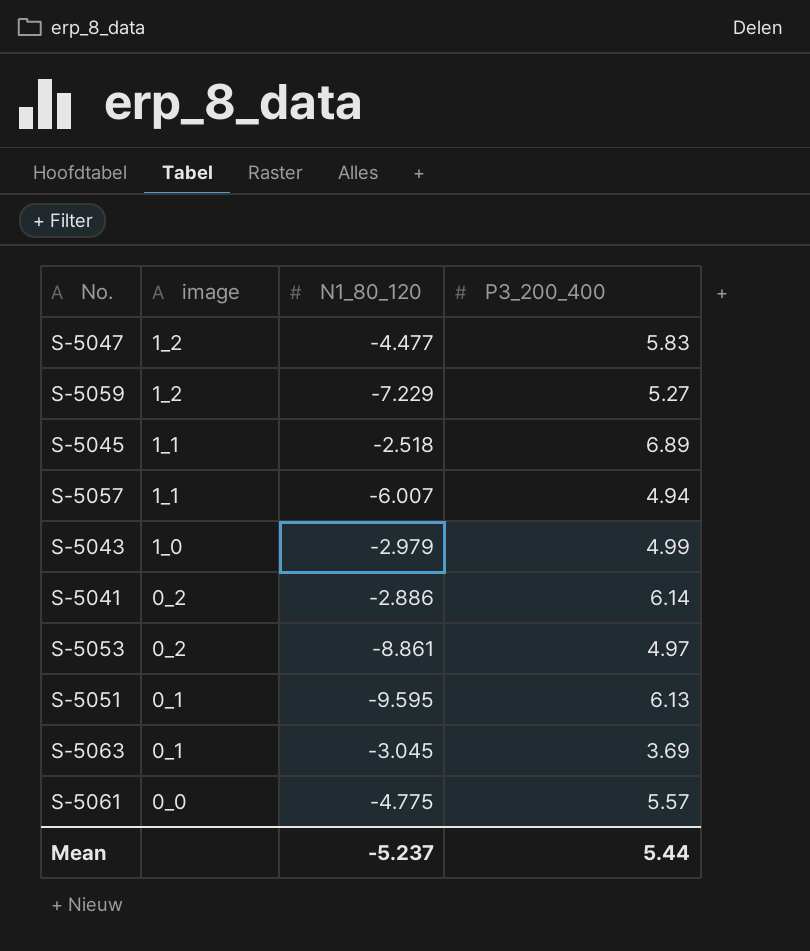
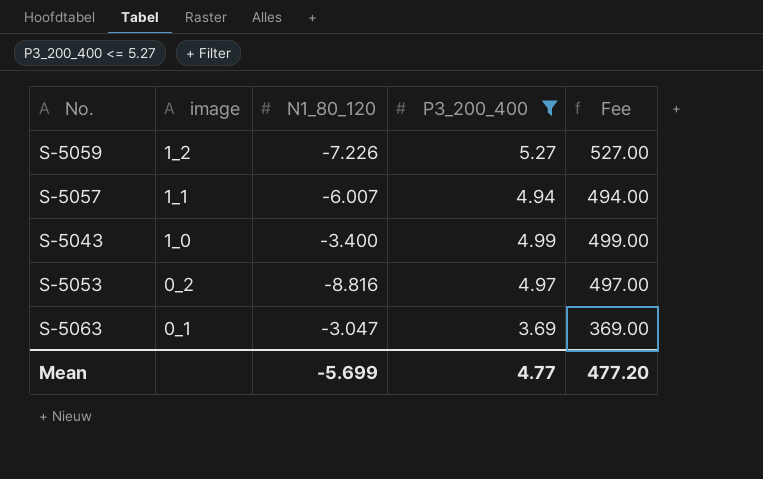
filter: none -> P3_200_400 <= 5.27
column Fee | formula: none -> [P3_200_400] * 100
S-5059 | N1_80_120: -7.229 -> -7.226
S-5043 | N1_80_120: -2.979 -> -3.400
S-5053 | N1_80_120: -8.861 -> -8.816
S-5063 | N1_80_120: -3.045 -> -3.047
Mean | N1_80_120: -5.237 -> -5.699
Mean | P3_200_400: 5.44 -> 4.77

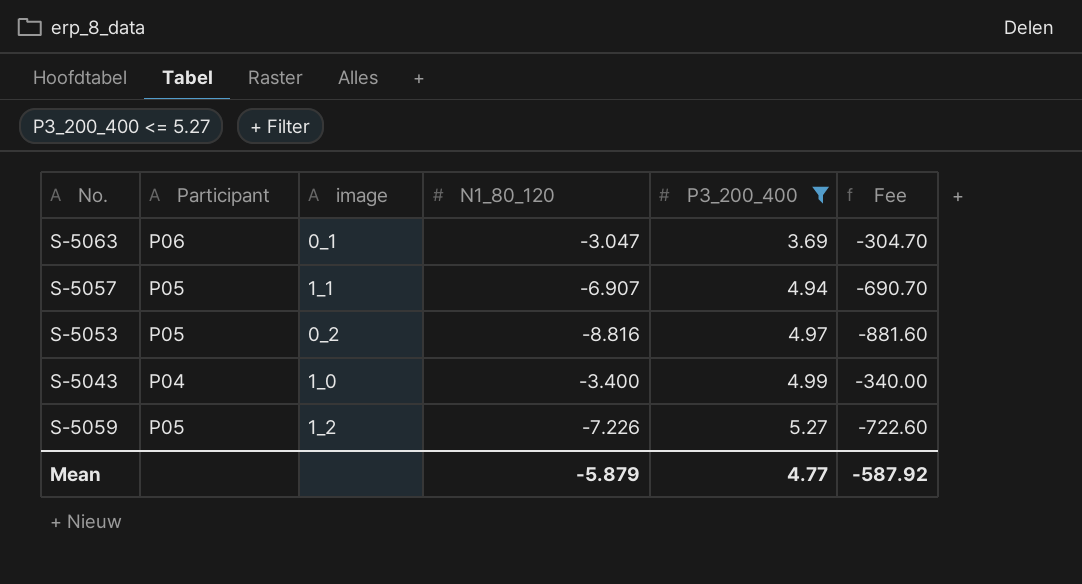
row order: image descending -> P3_200_400 ascending
column Participant | position: none -> 2
column Fee | formula: [P3_200_400] * 100 -> [N1_80_120] * 100
S-5057 | N1_80_120: -6.007 -> -6.907
Mean | N1_80_120: -5.699 -> -5.879
Mean | Fee: 477.20 -> -587.92

